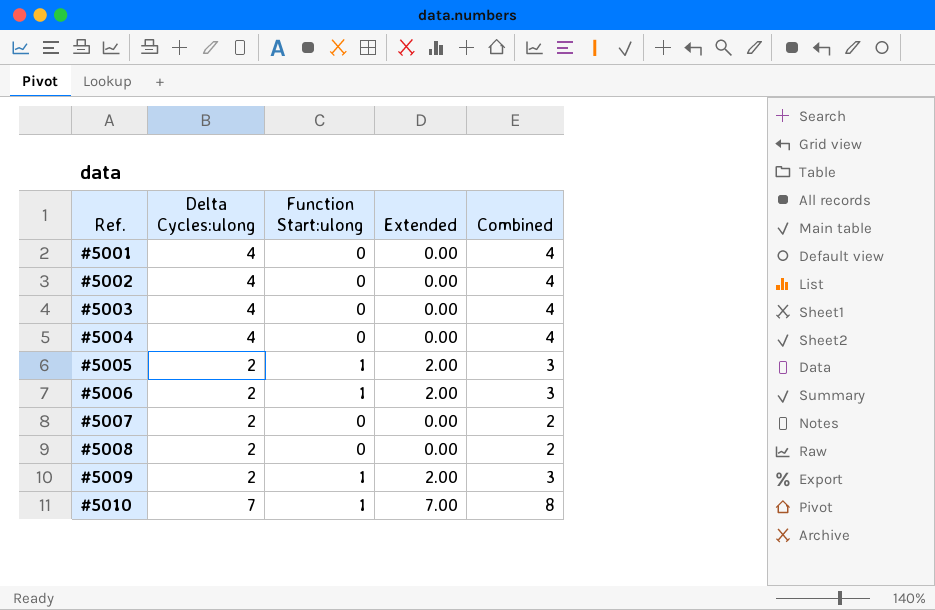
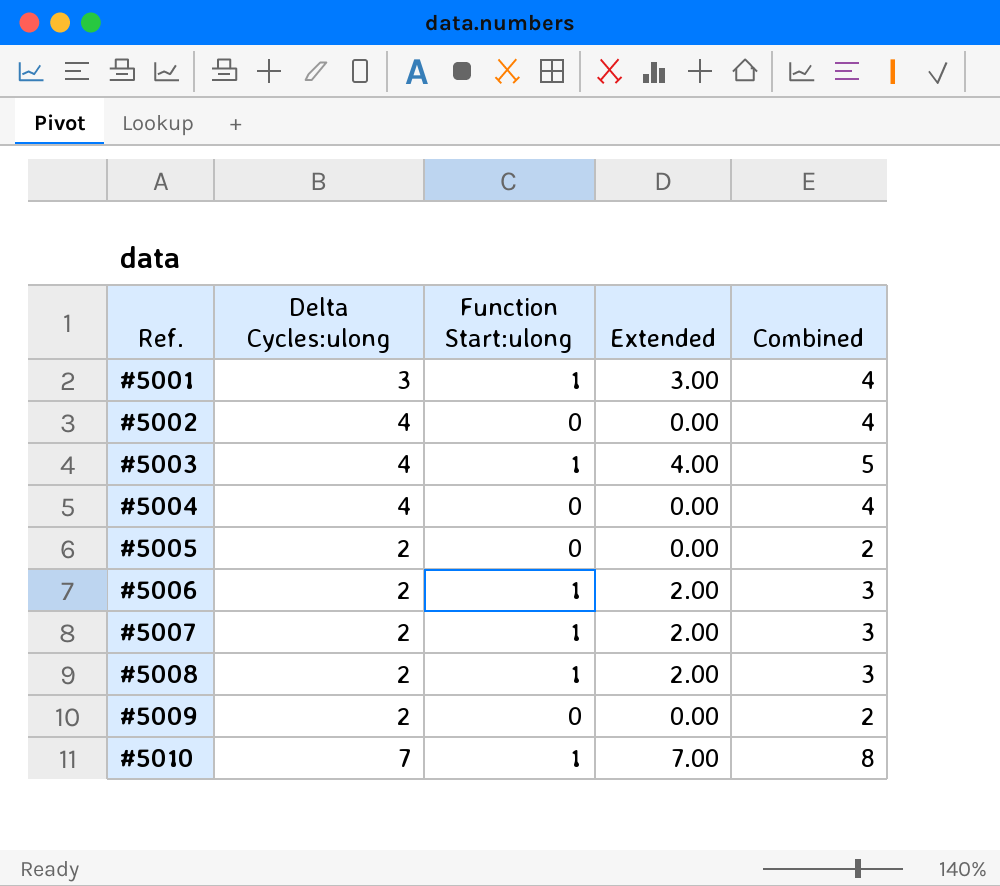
#5001 | Delta Cycles:ulong: 4 -> 3
#5001 | Function Start:ulong: 0 -> 1
#5001 | Extended: 0.00 -> 3.00
#5003 | Function Start:ulong: 0 -> 1
#5003 | Extended: 0.00 -> 4.00
#5003 | Combined: 4 -> 5
#5005 | Function Start:ulong: 1 -> 0
#5005 | Extended: 2.00 -> 0.00
#5005 | Combined: 3 -> 2
#5007 | Function Start:ulong: 0 -> 1
#5007 | Extended: 0.00 -> 2.00
#5007 | Combined: 2 -> 3
#5008 | Function Start:ulong: 0 -> 1
#5008 | Extended: 0.00 -> 2.00
#5008 | Combined: 2 -> 3
#5009 | Function Start:ulong: 1 -> 0
#5009 | Extended: 2.00 -> 0.00
#5009 | Combined: 3 -> 2

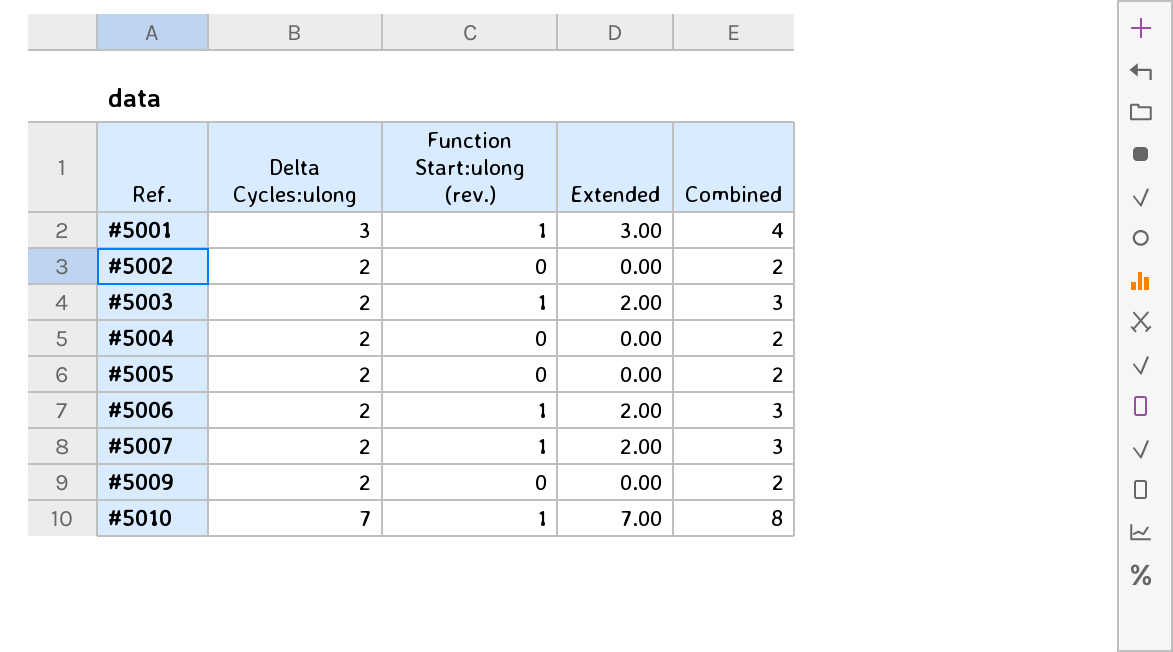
column name: Function Start:ulong -> Function Start:ulong (rev.)
row #5008: 2 | 1 | 2.00 | 3 -> none
#5002 | Delta Cycles:ulong: 4 -> 2
#5002 | Combined: 4 -> 2
#5003 | Delta Cycles:ulong: 4 -> 2
#5003 | Extended: 4.00 -> 2.00
#5003 | Combined: 5 -> 3
#5004 | Delta Cycles:ulong: 4 -> 2
#5004 | Combined: 4 -> 2

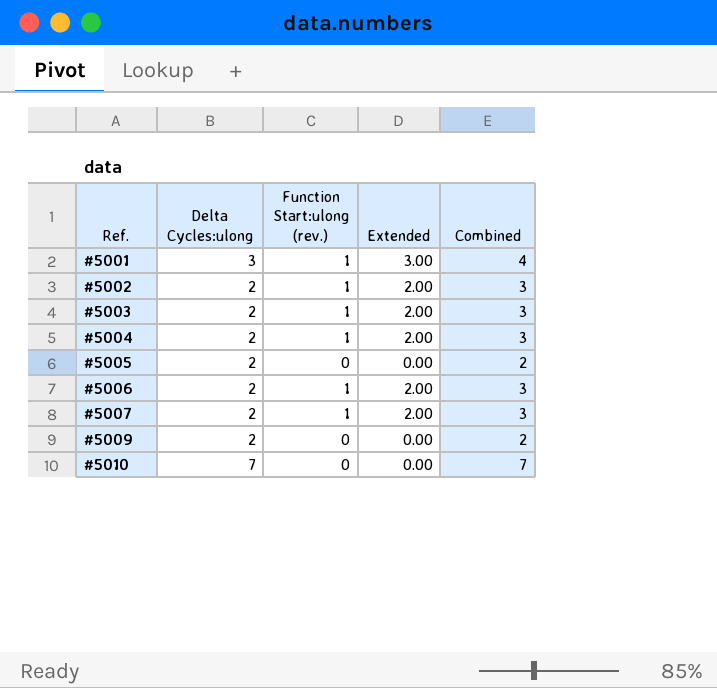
#5002 | Function Start:ulong (rev.): 0 -> 1
#5002 | Extended: 0.00 -> 2.00
#5002 | Combined: 2 -> 3
#5004 | Function Start:ulong (rev.): 0 -> 1
#5004 | Extended: 0.00 -> 2.00
#5004 | Combined: 2 -> 3
#5010 | Function Start:ulong (rev.): 1 -> 0
#5010 | Extended: 7.00 -> 0.00
#5010 | Combined: 8 -> 7

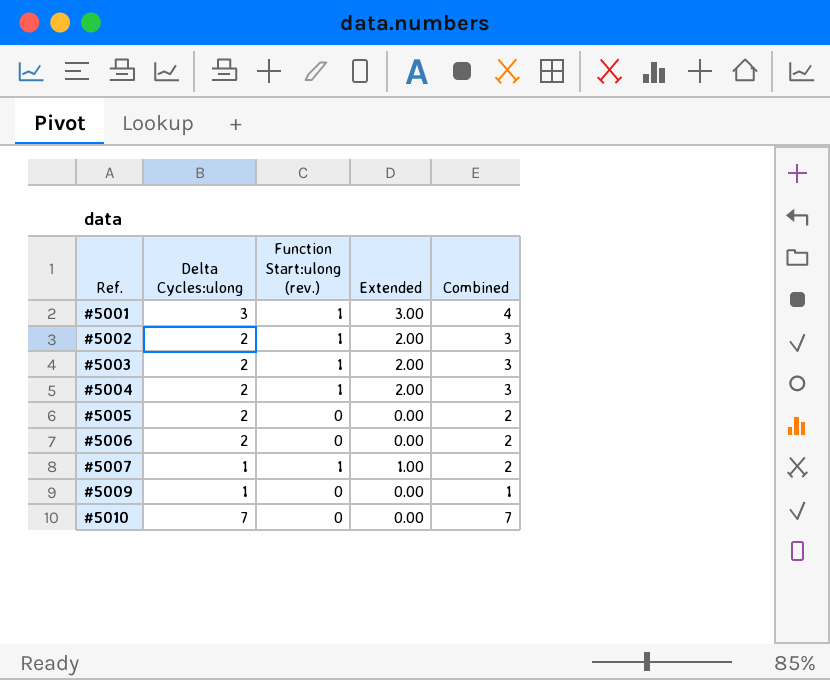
#5006 | Function Start:ulong (rev.): 1 -> 0
#5006 | Extended: 2.00 -> 0.00
#5006 | Combined: 3 -> 2
#5007 | Delta Cycles:ulong: 2 -> 1
#5007 | Extended: 2.00 -> 1.00
#5007 | Combined: 3 -> 2
#5009 | Delta Cycles:ulong: 2 -> 1
#5009 | Combined: 2 -> 1

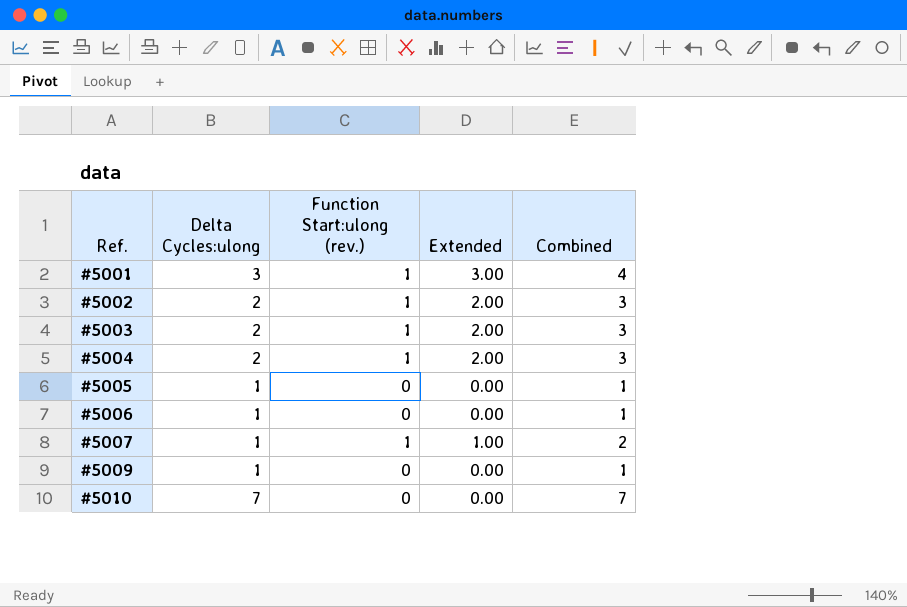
#5005 | Delta Cycles:ulong: 2 -> 1
#5005 | Combined: 2 -> 1
#5006 | Delta Cycles:ulong: 2 -> 1
#5006 | Combined: 2 -> 1

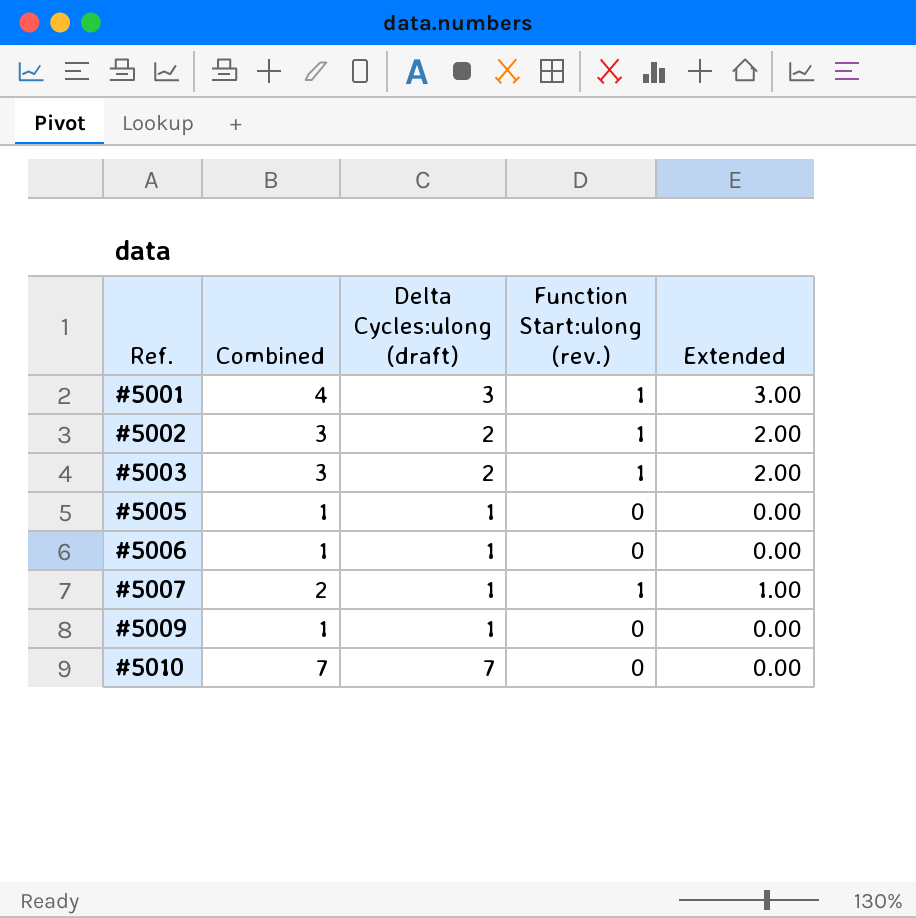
column Combined | position: 5 -> 2
column name: Delta Cycles:ulong -> Delta Cycles:ulong (draft)
row #5004: 2 | 1 | 2.00 | 3 -> none

